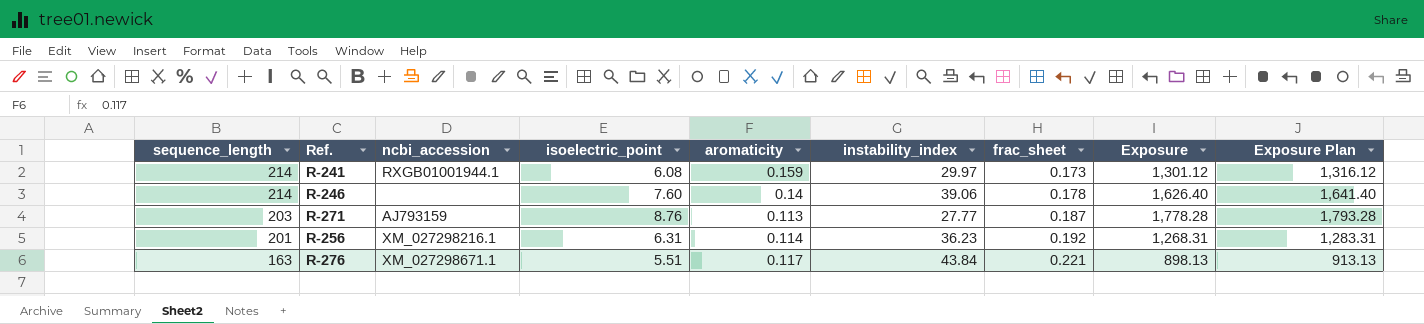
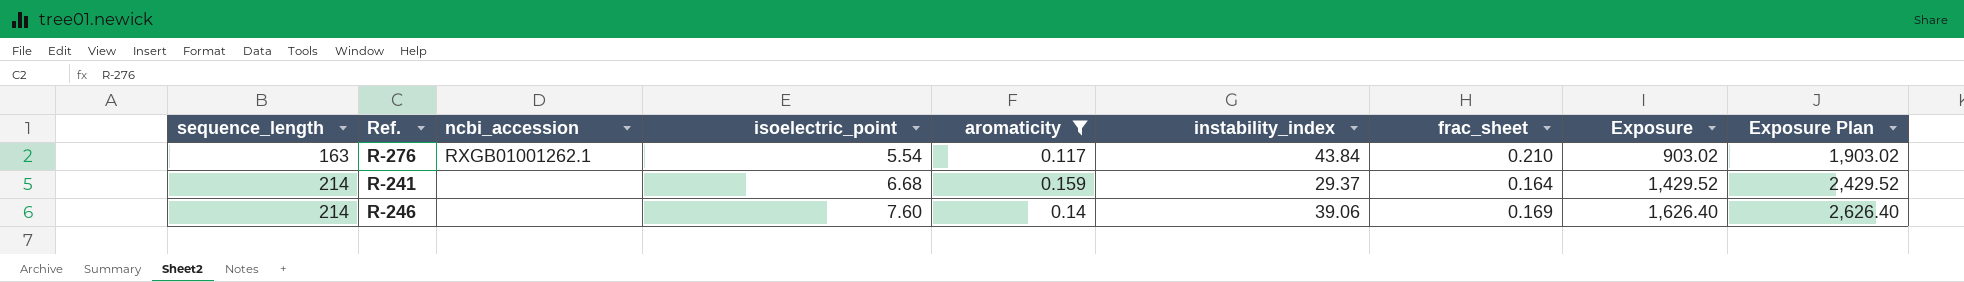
filter: none -> aromaticity >= 0.117
row order: sequence_length descending -> sequence_length ascending
column Exposure Plan | formula: [Exposure] + 15 -> [Exposure] + 1000
R-276 | ncbi_accession: XM_027298671.1 -> RXGB01001262.1
R-276 | isoelectric_point: 5.51 -> 5.54
R-276 | frac_sheet: 0.221 -> 0.210
R-276 | Exposure: 898.13 -> 903.02
R-241 | ncbi_accession: RXGB01001944.1 -> none
R-241 | isoelectric_point: 6.08 -> 6.68
R-241 | instability_index: 29.97 -> 29.37
R-241 | frac_sheet: 0.173 -> 0.164
R-241 | Exposure: 1,301.12 -> 1,429.52
R-246 | frac_sheet: 0.178 -> 0.169

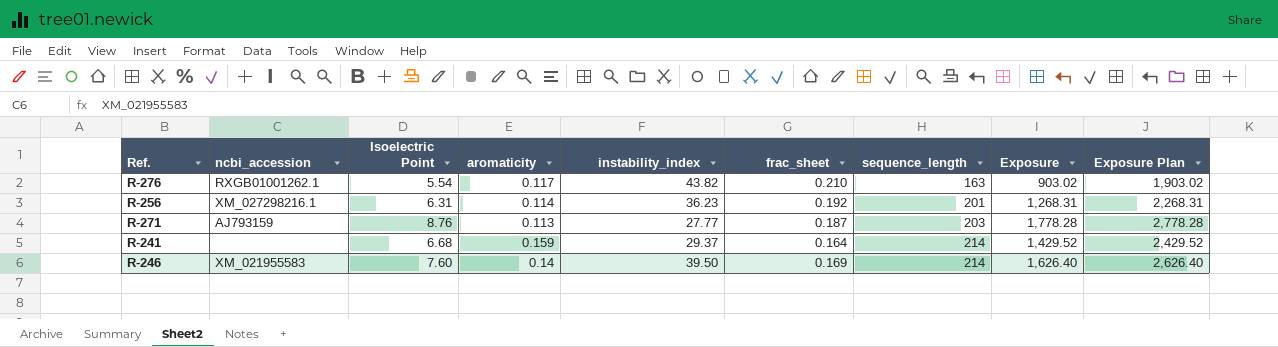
filter: aromaticity >= 0.117 -> none
column name: isoelectric_point -> Isoelectric Point
column sequence_length | position: 1 -> 7
R-276 | instability_index: 43.84 -> 43.82
R-246 | ncbi_accession: none -> XM_021955583
R-246 | instability_index: 39.06 -> 39.50

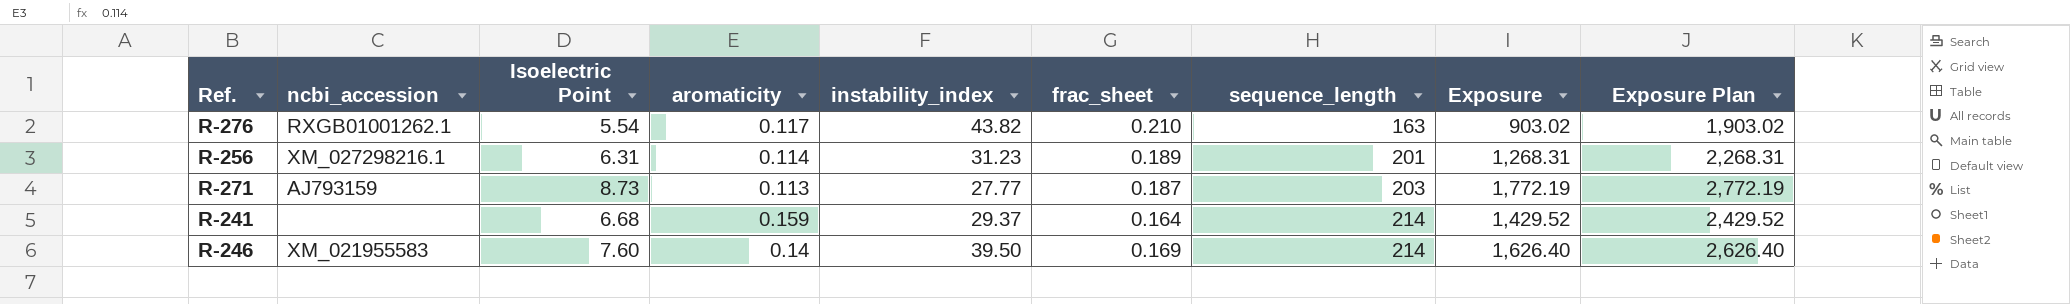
R-256 | instability_index: 36.23 -> 31.23
R-256 | frac_sheet: 0.192 -> 0.189
R-271 | Isoelectric Point: 8.76 -> 8.73
R-271 | Exposure: 1,778.28 -> 1,772.19
R-271 | Exposure Plan: 2,778.28 -> 2,772.19

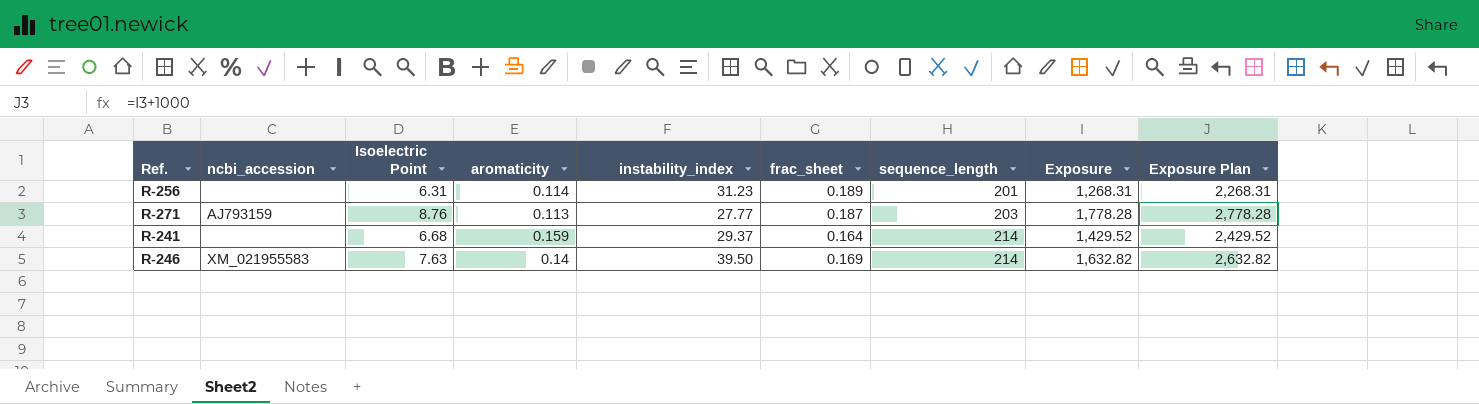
row R-276: RXGB01001262.1 | 5.54 | 0.117 | 43.82 | 0.210 | 163 | 903.02 | 1,903.02 -> none
R-256 | ncbi_accession: XM_027298216.1 -> none
R-271 | Isoelectric Point: 8.73 -> 8.76
R-271 | Exposure: 1,772.19 -> 1,778.28
R-271 | Exposure Plan: 2,772.19 -> 2,778.28
R-246 | Isoelectric Point: 7.60 -> 7.63
R-246 | Exposure: 1,626.40 -> 1,632.82
R-246 | Exposure Plan: 2,626.40 -> 2,632.82

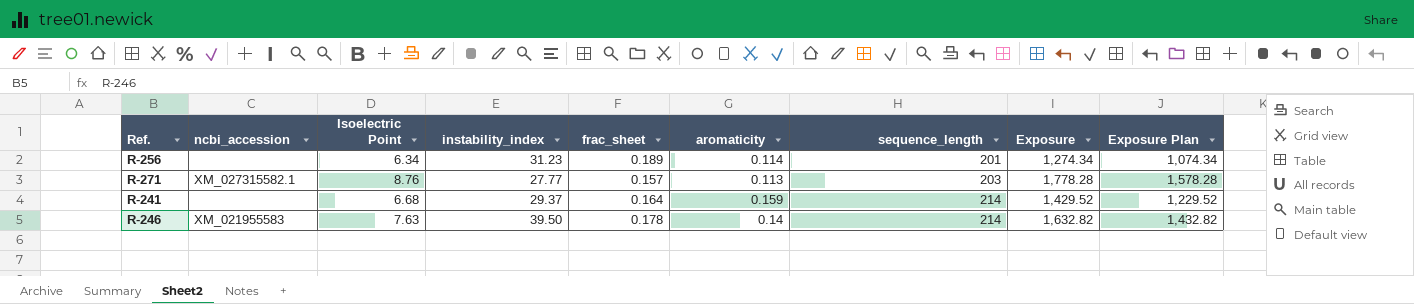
column aromaticity | position: 4 -> 6
column Exposure Plan | formula: [Exposure] + 1000 -> [Exposure] - 200
R-256 | Isoelectric Point: 6.31 -> 6.34
R-256 | Exposure: 1,268.31 -> 1,274.34
R-271 | ncbi_accession: AJ793159 -> XM_027315582.1
R-271 | frac_sheet: 0.187 -> 0.157
R-246 | frac_sheet: 0.169 -> 0.178

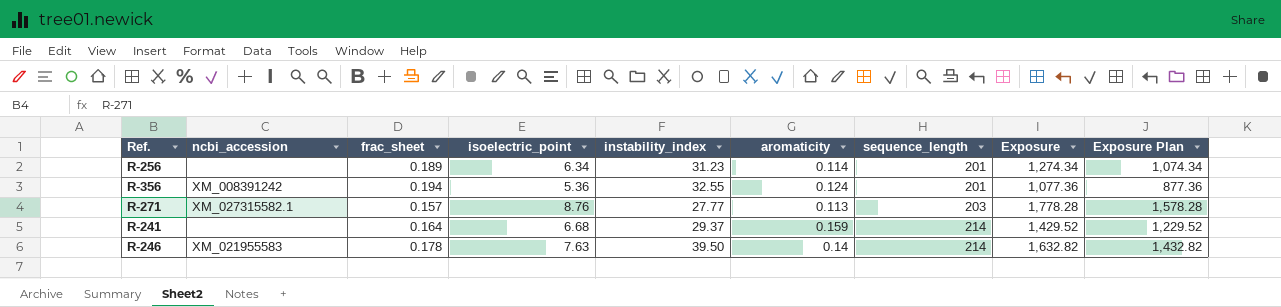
column frac_sheet | position: 5 -> 3
column name: Isoelectric Point -> isoelectric_point
row R-356: none -> XM_008391242 | 0.194 | 5.36 | 32.55 | 0.124 | 201 | 1,077.36 | 877.36

